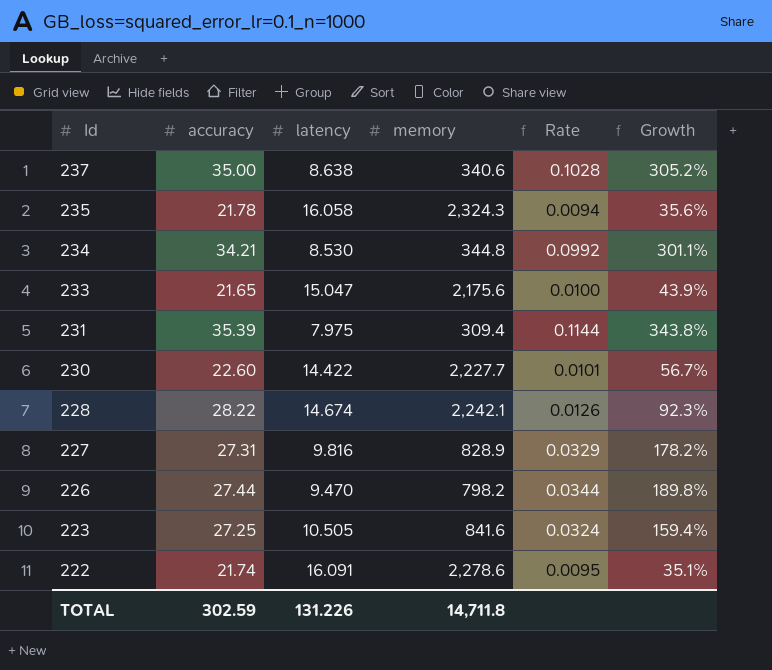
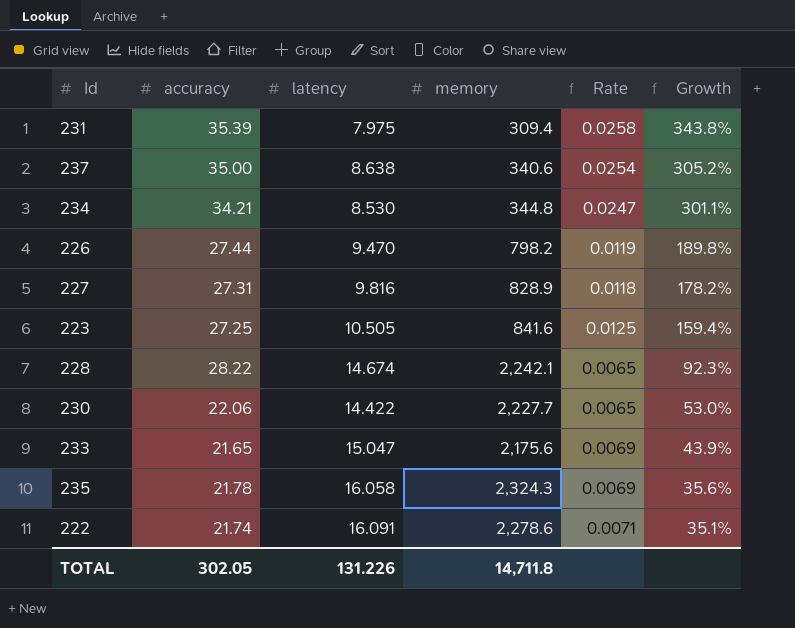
row order: Id descending -> Growth descending
column Rate | formula: [accuracy] / [memory] -> [latency] / [memory]
230 | accuracy: 22.60 -> 22.06
230 | Growth: 56.7% -> 53.0%
TOTAL | accuracy: 302.59 -> 302.05

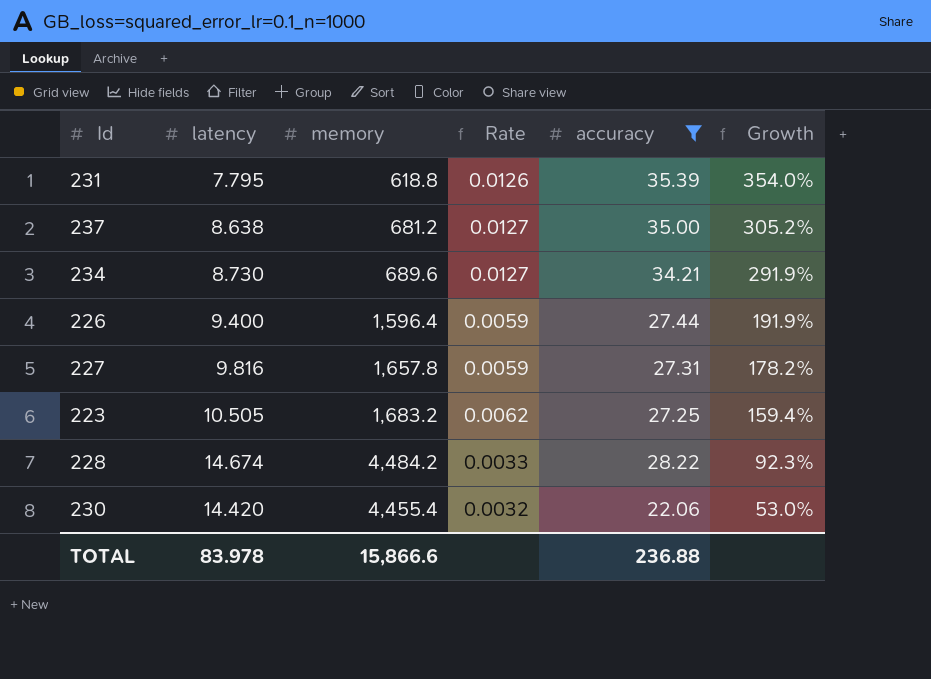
filter: none -> accuracy >= 22.06
column accuracy | position: 2 -> 5
231 | latency: 7.975 -> 7.795
231 | memory: 309.4 -> 618.8
231 | Rate: 0.0258 -> 0.0126
231 | Growth: 343.8% -> 354.0%
237 | memory: 340.6 -> 681.2
237 | Rate: 0.0254 -> 0.0127
234 | latency: 8.530 -> 8.730
234 | memory: 344.8 -> 689.6
234 | Rate: 0.0247 -> 0.0127
234 | Growth: 301.1% -> 291.9%
226 | latency: 9.470 -> 9.400
226 | memory: 798.2 -> 1,596.4
226 | Rate: 0.0119 -> 0.0059
226 | Growth: 189.8% -> 191.9%
227 | memory: 828.9 -> 1,657.8
227 | Rate: 0.0118 -> 0.0059
223 | memory: 841.6 -> 1,683.2
223 | Rate: 0.0125 -> 0.0062
228 | memory: 2,242.1 -> 4,484.2
228 | Rate: 0.0065 -> 0.0033
230 | latency: 14.422 -> 14.420
230 | memory: 2,227.7 -> 4,455.4
230 | Rate: 0.0065 -> 0.0032
TOTAL | latency: 131.226 -> 83.978
TOTAL | memory: 14,711.8 -> 15,866.6
TOTAL | accuracy: 302.05 -> 236.88

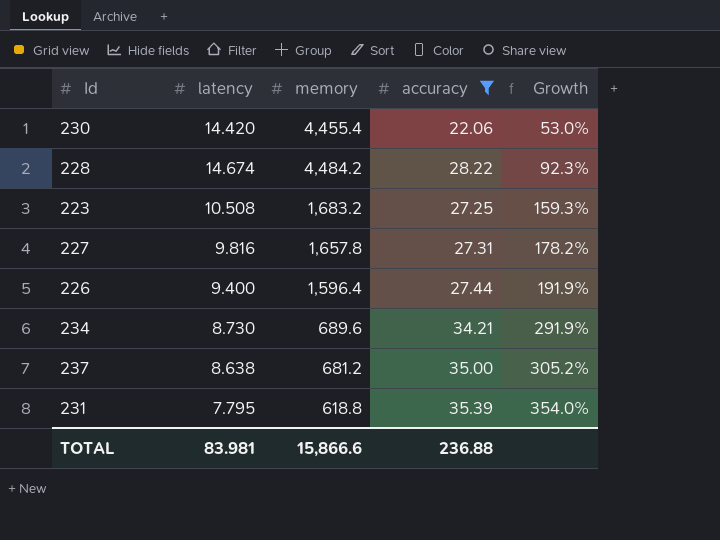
row order: Growth descending -> Growth ascending
column Rate | formula: [latency] / [memory] -> none
223 | latency: 10.505 -> 10.508
223 | Growth: 159.4% -> 159.3%
TOTAL | latency: 83.978 -> 83.981

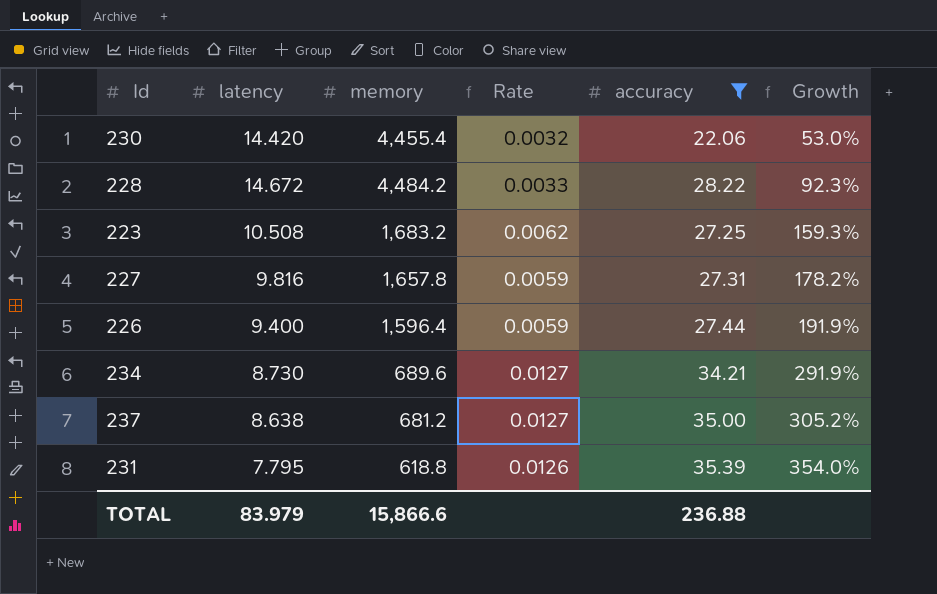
column Rate | formula: none -> [latency] / [memory]
228 | latency: 14.674 -> 14.672
TOTAL | latency: 83.981 -> 83.979

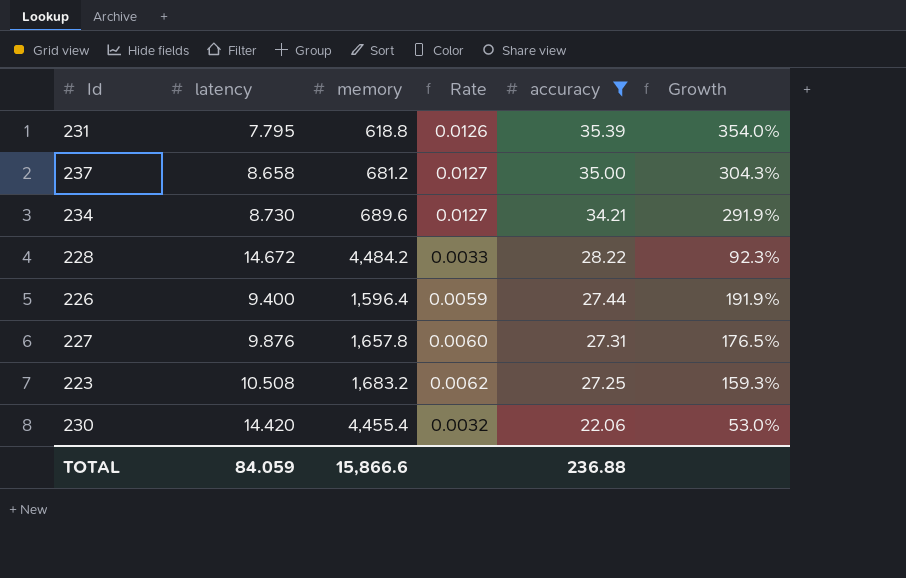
row order: Growth ascending -> accuracy descending
237 | latency: 8.638 -> 8.658
237 | Growth: 305.2% -> 304.3%
227 | latency: 9.816 -> 9.876
227 | Rate: 0.0059 -> 0.0060
227 | Growth: 178.2% -> 176.5%
TOTAL | latency: 83.979 -> 84.059

